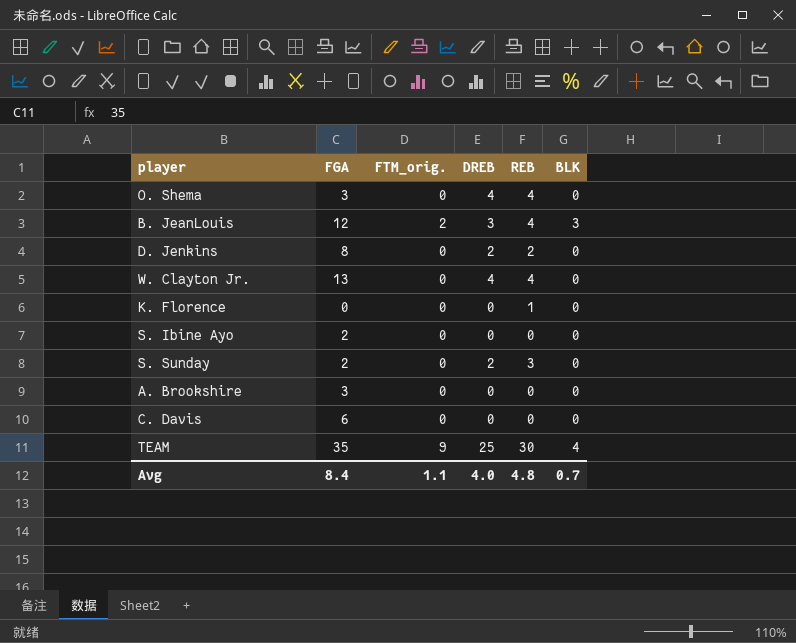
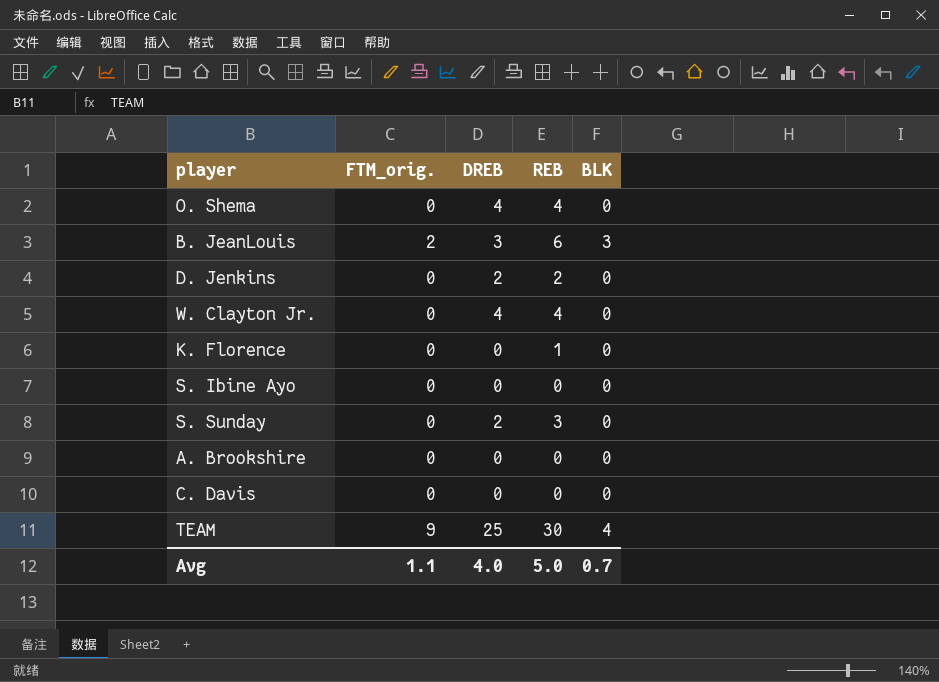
column FGA | position: 2 -> none
B. JeanLouis | REB: 4 -> 6
Avg | REB: 4.8 -> 5.0

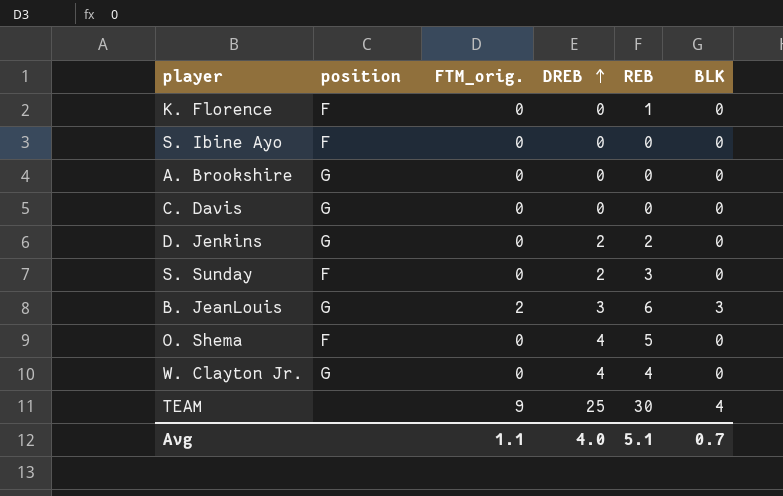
row order: none -> DREB ascending
column position | position: none -> 2
O. Shema | REB: 4 -> 5
Avg | REB: 5.0 -> 5.1

